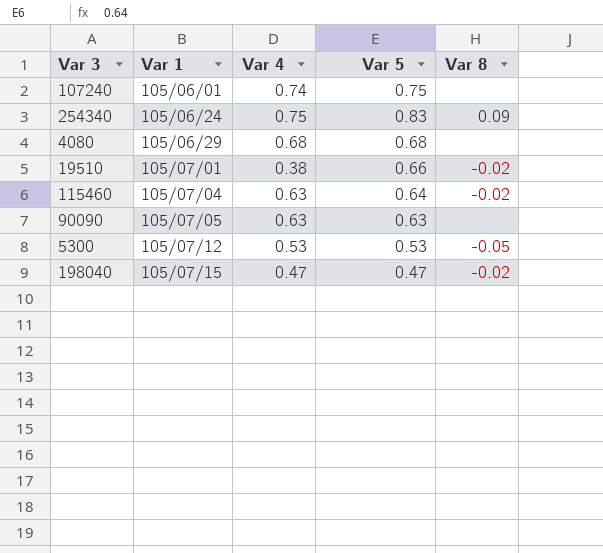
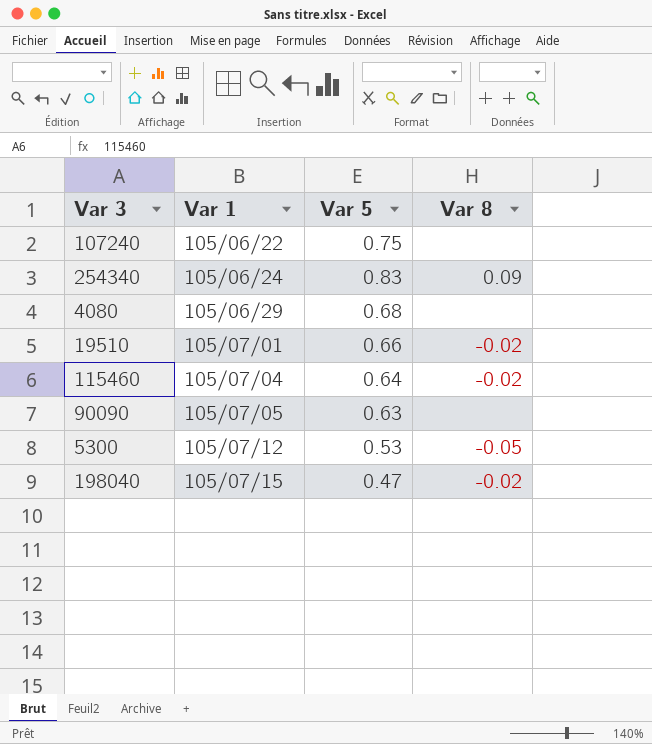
column Var 4 | position: 3 -> none
107240 | Var 1: 105/06/01 -> 105/06/22

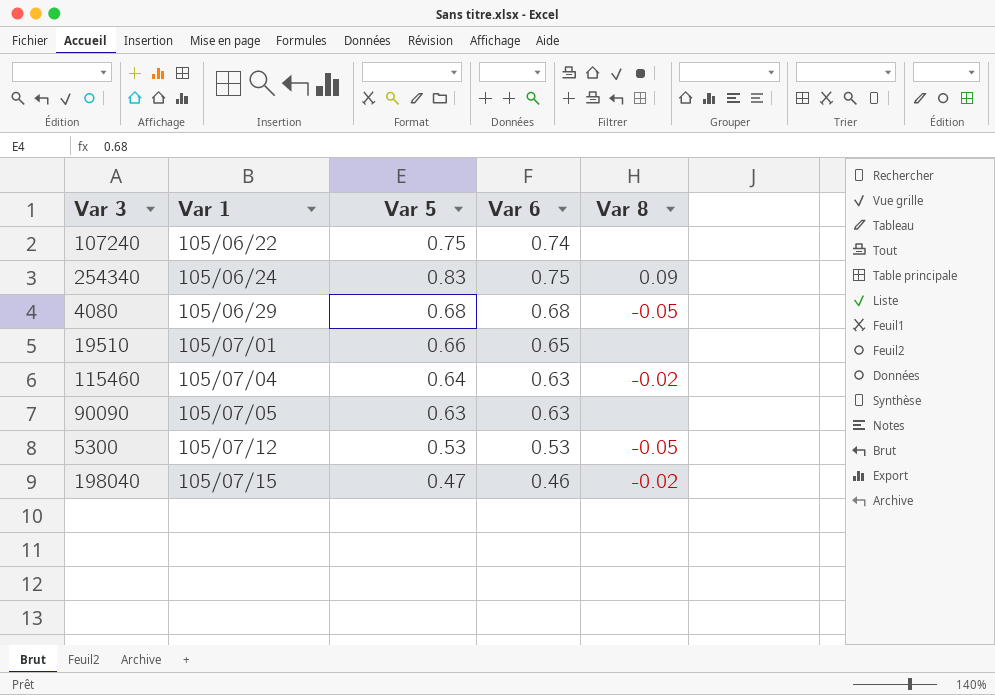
column Var 6 | position: none -> 4
4080 | Var 8: none -> -0.05
19510 | Var 8: -0.02 -> none

